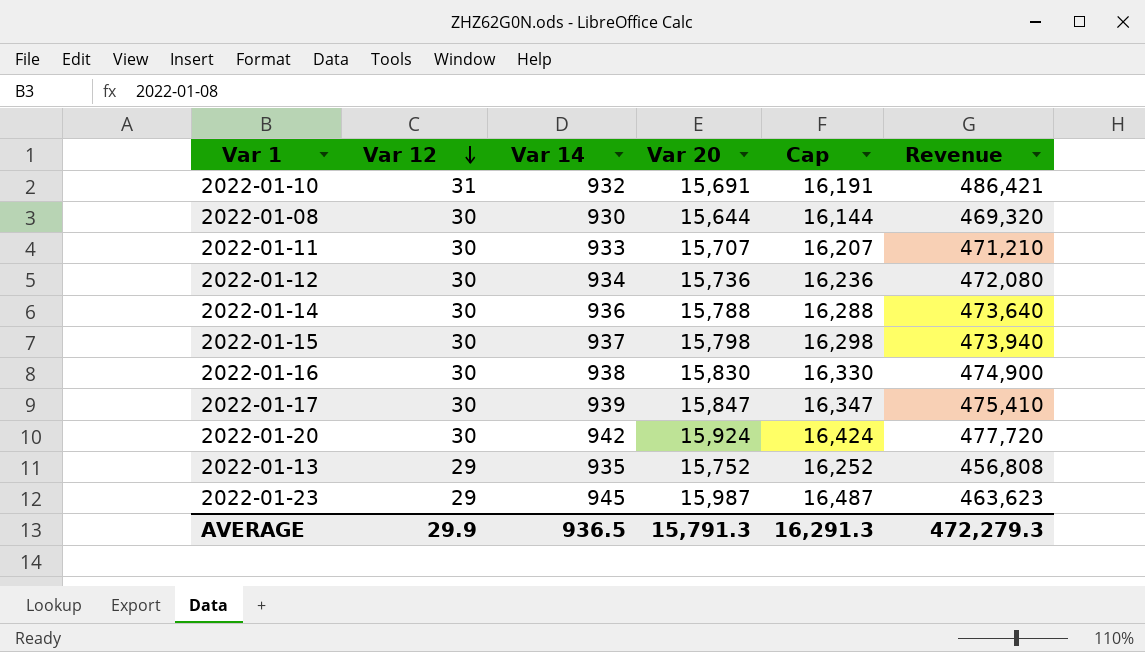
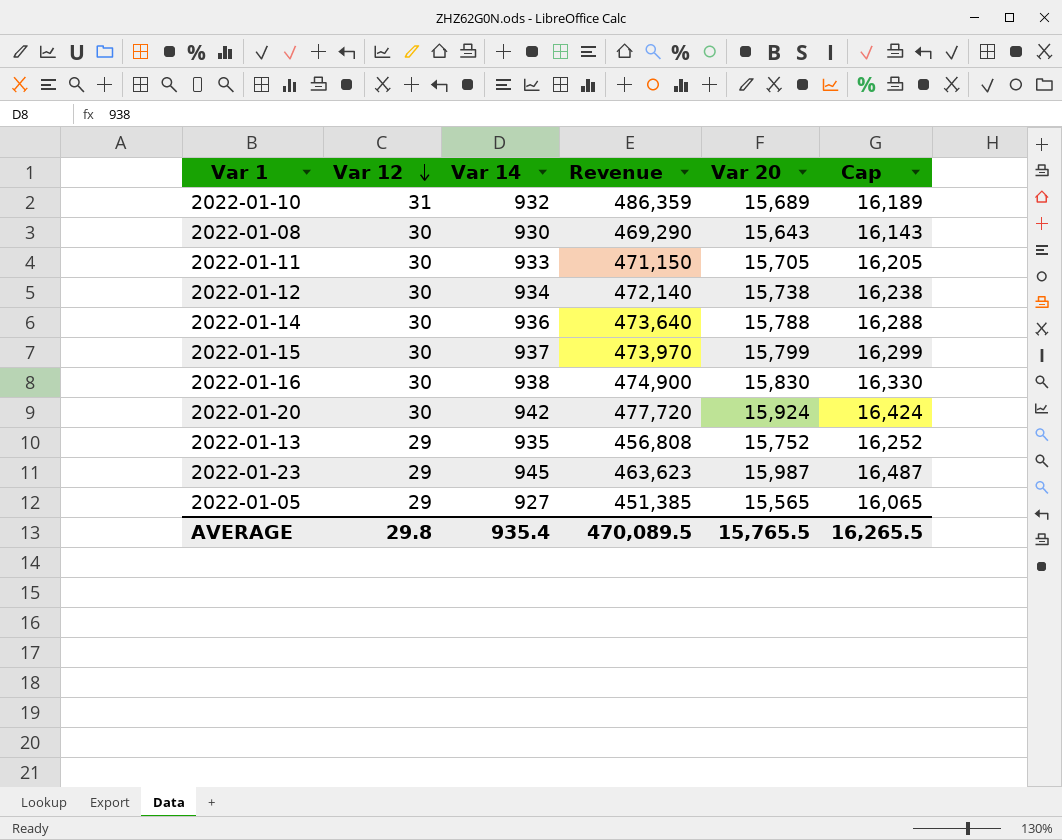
column Revenue | position: 6 -> 4
row 2022-01-17: 30 | 939 | 15,847 | 16,347 | 475,410 -> none
2022-01-10 | Revenue: 486,421 -> 486,359
2022-01-10 | Var 20: 15,691 -> 15,689
2022-01-10 | Cap: 16,191 -> 16,189
2022-01-08 | Revenue: 469,320 -> 469,290
2022-01-08 | Var 20: 15,644 -> 15,643
2022-01-08 | Cap: 16,144 -> 16,143
2022-01-11 | Revenue: 471,210 -> 471,150
2022-01-11 | Var 20: 15,707 -> 15,705
2022-01-11 | Cap: 16,207 -> 16,205
2022-01-12 | Revenue: 472,080 -> 472,140
2022-01-12 | Var 20: 15,736 -> 15,738
2022-01-12 | Cap: 16,236 -> 16,238
2022-01-15 | Revenue: 473,940 -> 473,970
2022-01-15 | Var 20: 15,798 -> 15,799
2022-01-15 | Cap: 16,298 -> 16,299
row 2022-01-05: none -> 29 | 927 | 451,385 | 15,565 | 16,065
AVERAGE | Var 12: 29.9 -> 29.8
AVERAGE | Var 14: 936.5 -> 935.4
AVERAGE | Revenue: 472,279.3 -> 470,089.5
AVERAGE | Var 20: 15,791.3 -> 15,765.5
AVERAGE | Cap: 16,291.3 -> 16,265.5

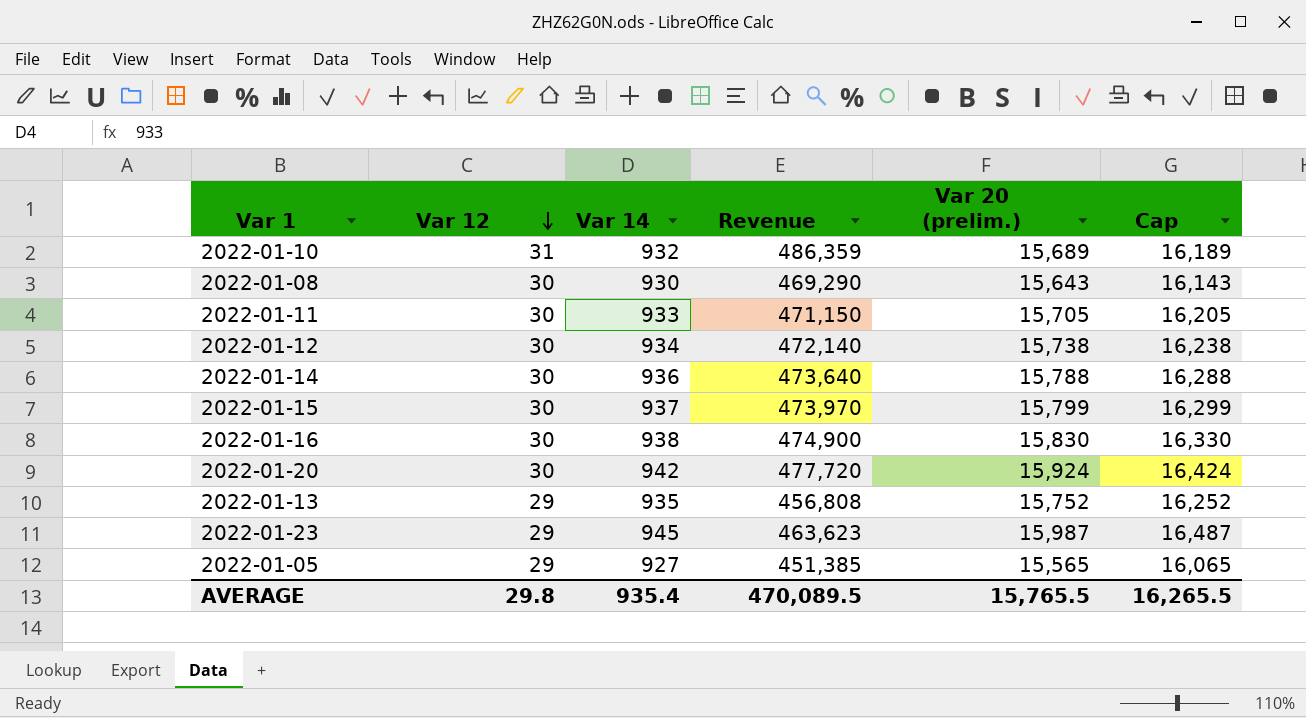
column name: Var 20 -> Var 20 (prelim.)

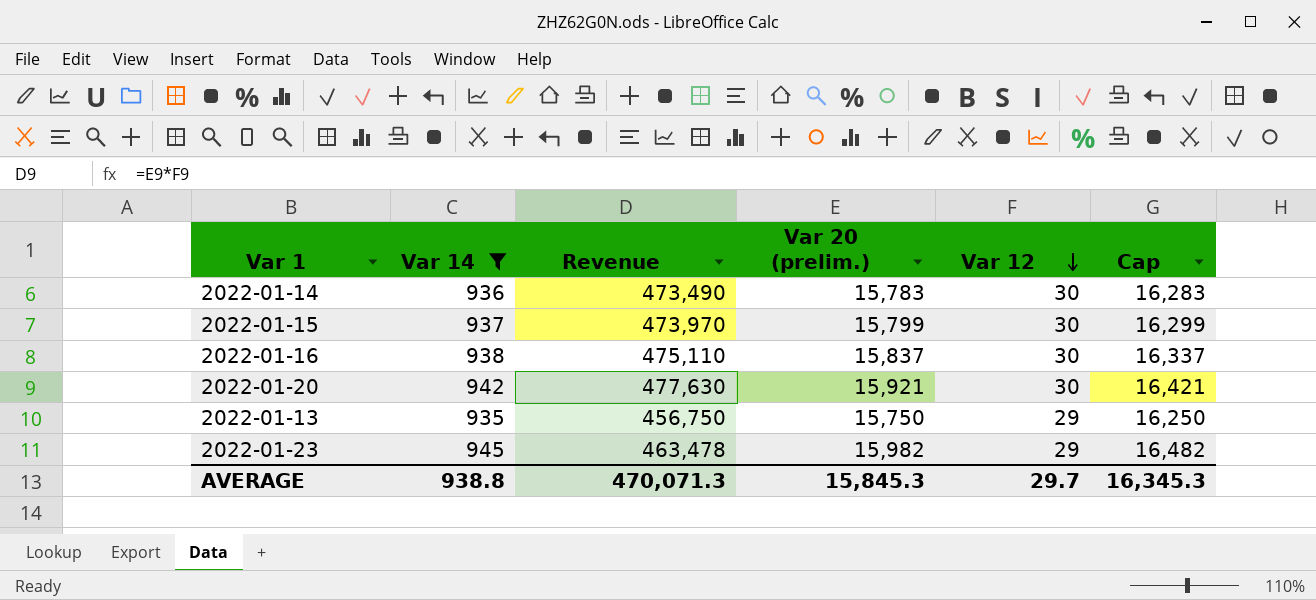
filter: none -> Var 14 >= 935
column Var 12 | position: 2 -> 5
2022-01-14 | Revenue: 473,640 -> 473,490
2022-01-14 | Var 20 (prelim.): 15,788 -> 15,783
2022-01-14 | Cap: 16,288 -> 16,283
2022-01-16 | Revenue: 474,900 -> 475,110
2022-01-16 | Var 20 (prelim.): 15,830 -> 15,837
2022-01-16 | Cap: 16,330 -> 16,337
2022-01-20 | Revenue: 477,720 -> 477,630
2022-01-20 | Var 20 (prelim.): 15,924 -> 15,921
2022-01-20 | Cap: 16,424 -> 16,421
2022-01-13 | Revenue: 456,808 -> 456,750
2022-01-13 | Var 20 (prelim.): 15,752 -> 15,750
2022-01-13 | Cap: 16,252 -> 16,250
2022-01-23 | Revenue: 463,623 -> 463,478
2022-01-23 | Var 20 (prelim.): 15,987 -> 15,982
2022-01-23 | Cap: 16,487 -> 16,482
AVERAGE | Var 14: 935.4 -> 938.8
AVERAGE | Revenue: 470,089.5 -> 470,071.3
AVERAGE | Var 20 (prelim.): 15,765.5 -> 15,845.3
AVERAGE | Var 12: 29.8 -> 29.7
AVERAGE | Cap: 16,265.5 -> 16,345.3

